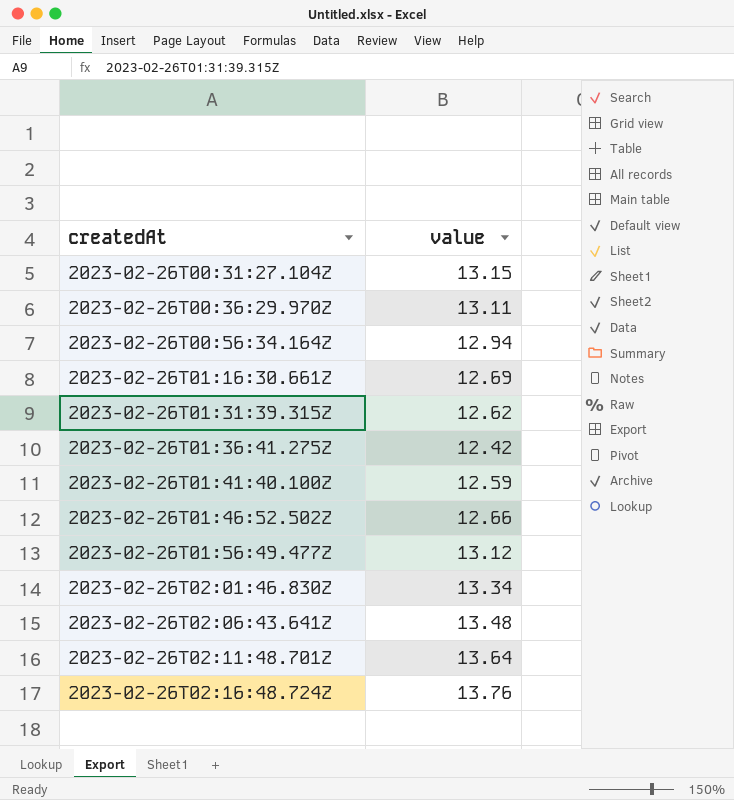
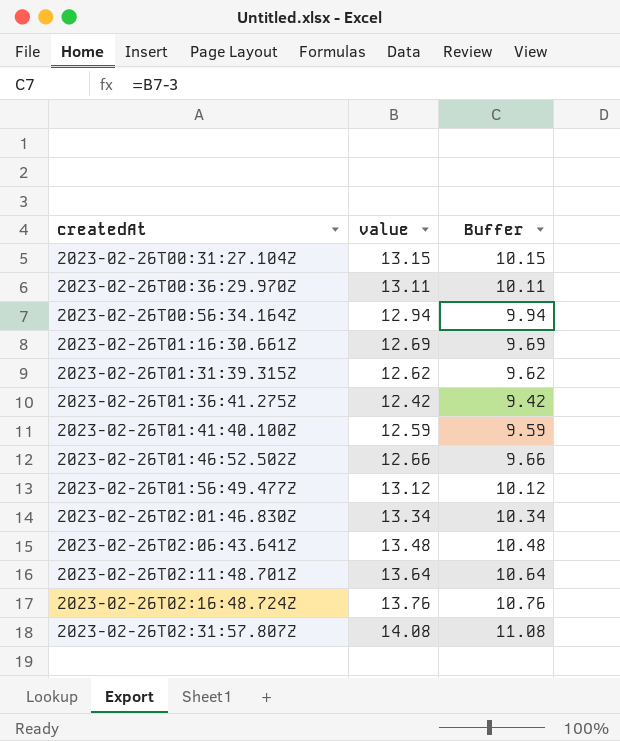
column Buffer | formula: none -> [value] - 3
row 2023-02-26T02:31:57.807Z: none -> 14.08 | 11.08

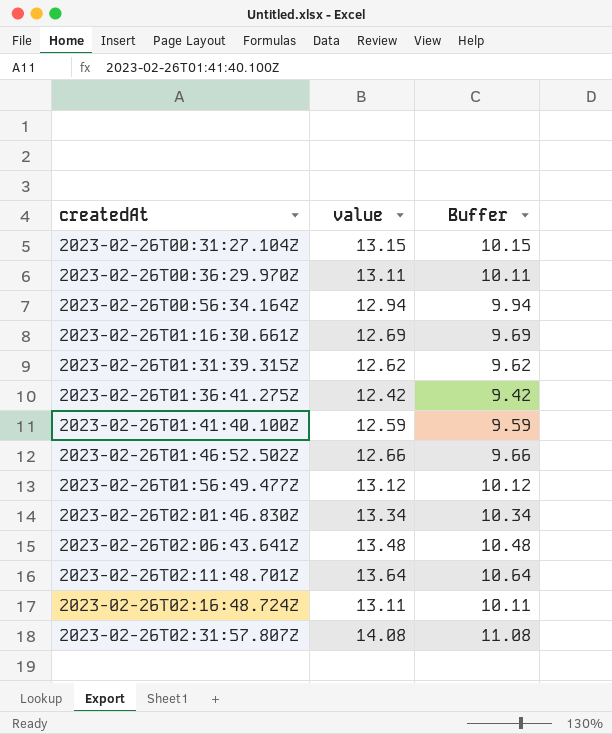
2023-02-26T02:16:48.724Z | value: 13.76 -> 13.11
2023-02-26T02:16:48.724Z | Buffer: 10.76 -> 10.11

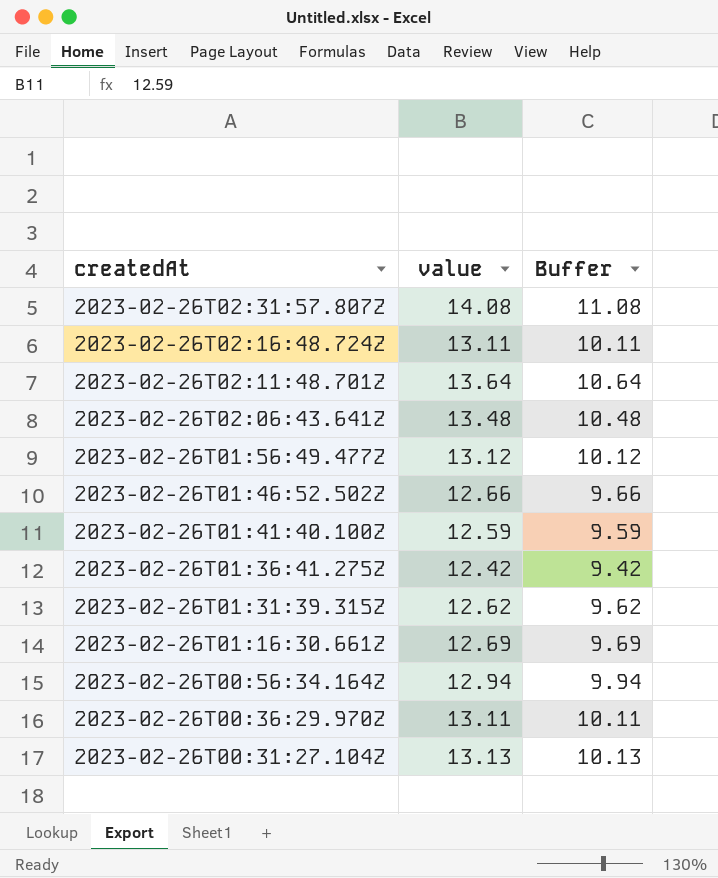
row order: createdAt ascending -> createdAt descending
row 2023-02-26T02:01:46.830Z: 13.34 | 10.34 -> none
2023-02-26T00:31:27.104Z | value: 13.15 -> 13.13
2023-02-26T00:31:27.104Z | Buffer: 10.15 -> 10.13

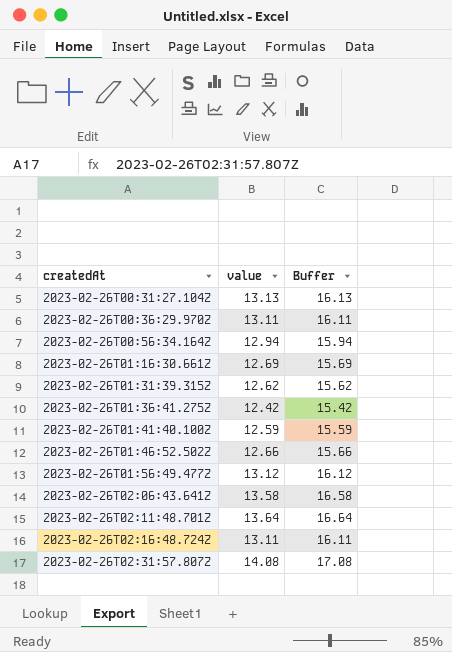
row order: createdAt descending -> createdAt ascending
column Buffer | formula: [value] - 3 -> [value] + 3
2023-02-26T02:06:43.641Z | value: 13.48 -> 13.58

